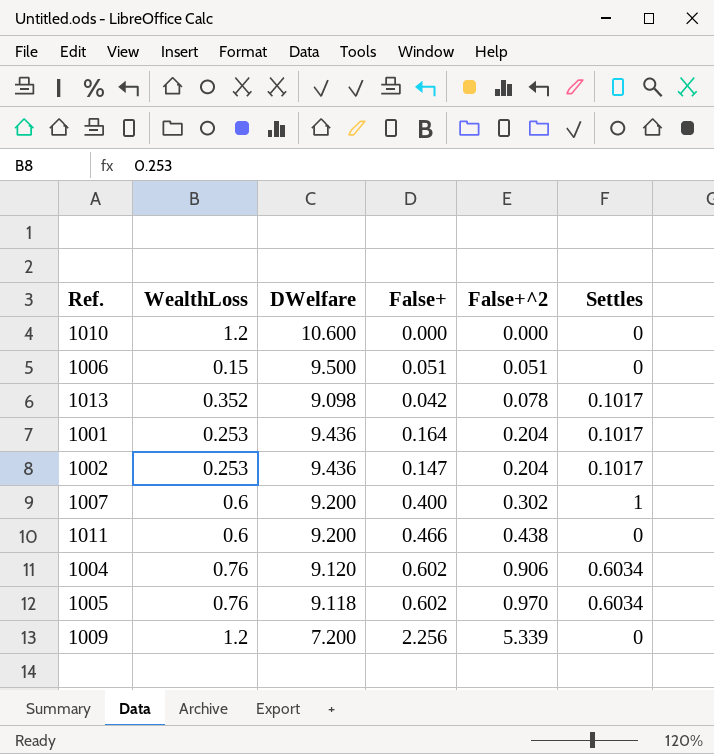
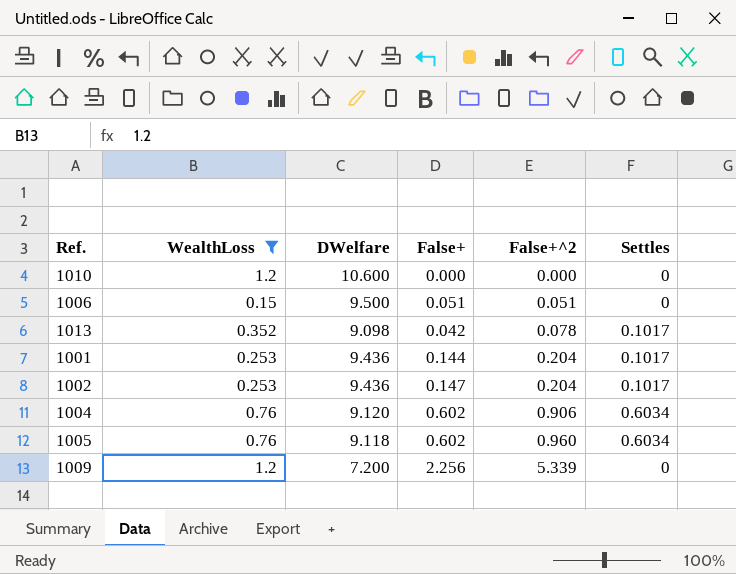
filter: none -> WealthLoss != 0.6
1001 | False+: 0.164 -> 0.144
1005 | False+^2: 0.970 -> 0.960

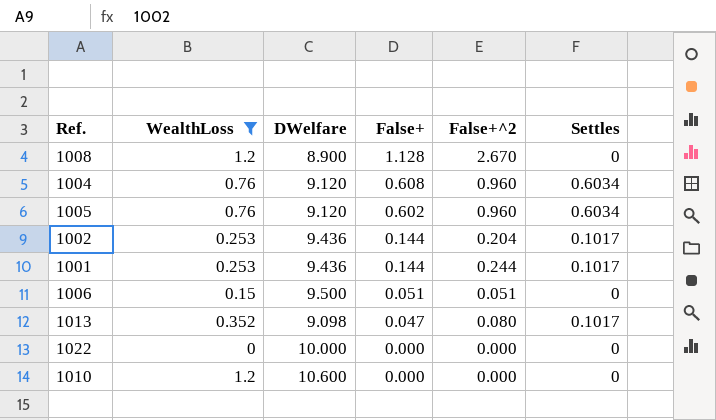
row order: False+^2 ascending -> False+ descending
row 1009: 1.2 | 7.200 | 2.256 | 5.339 | 0 -> none
row 1008: none -> 1.2 | 8.900 | 1.128 | 2.670 | 0
1004 | False+: 0.602 -> 0.608
1004 | False+^2: 0.906 -> 0.960
1005 | DWelfare: 9.118 -> 9.120
1002 | False+: 0.147 -> 0.144
1001 | False+^2: 0.204 -> 0.244
1013 | False+: 0.042 -> 0.047
1013 | False+^2: 0.078 -> 0.080
row 1022: none -> 0 | 10.000 | 0.000 | 0.000 | 0

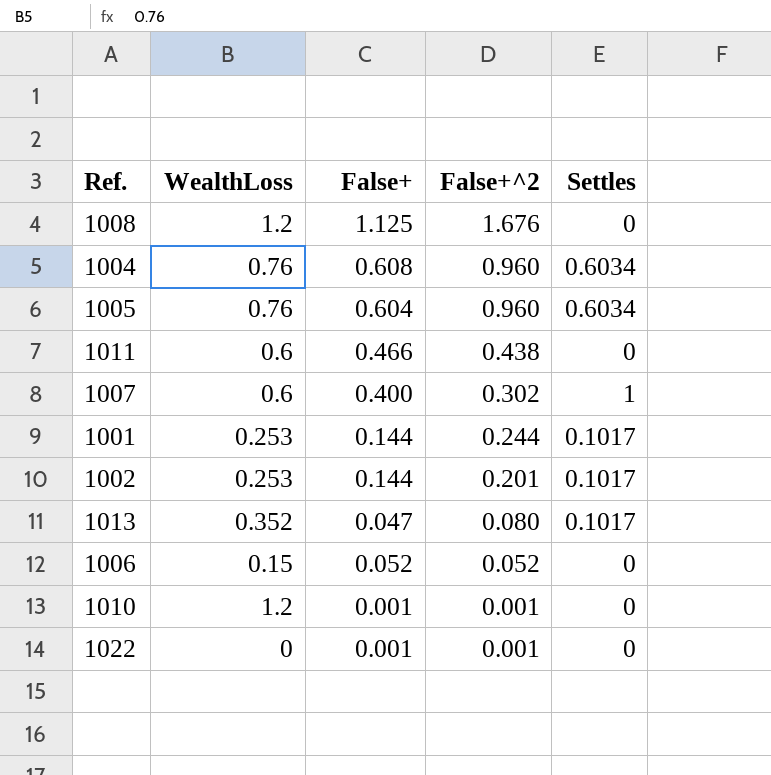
filter: WealthLoss != 0.6 -> none
row order: False+ descending -> False+^2 descending
column DWelfare | position: 3 -> none
1008 | False+: 1.128 -> 1.125
1008 | False+^2: 2.670 -> 1.676
1005 | False+: 0.602 -> 0.604
1002 | False+^2: 0.204 -> 0.201
1006 | False+: 0.051 -> 0.052
1006 | False+^2: 0.051 -> 0.052
1010 | False+: 0.000 -> 0.001
1010 | False+^2: 0.000 -> 0.001
1022 | False+: 0.000 -> 0.001
1022 | False+^2: 0.000 -> 0.001

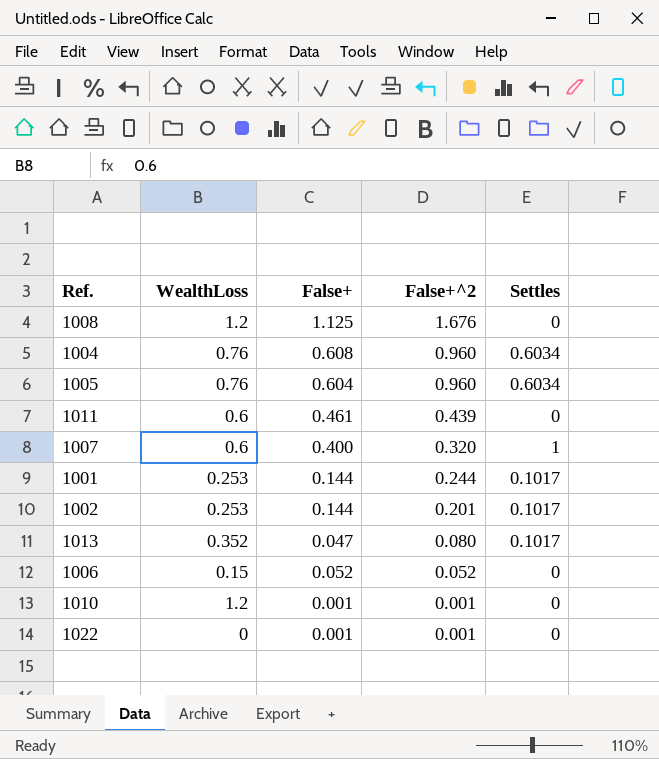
1011 | False+: 0.466 -> 0.461
1011 | False+^2: 0.438 -> 0.439
1007 | False+^2: 0.302 -> 0.320

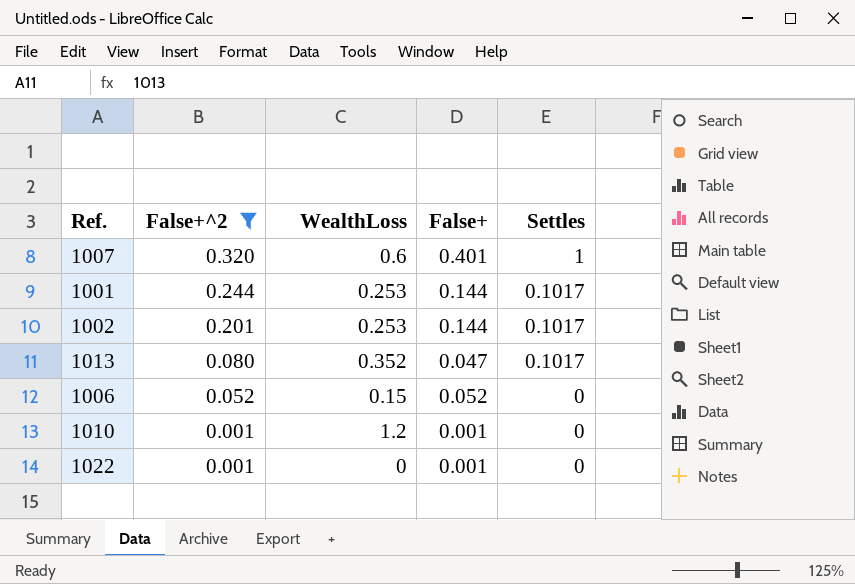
filter: none -> False+^2 <= 0.320
column False+^2 | position: 4 -> 2
1007 | False+: 0.400 -> 0.401

